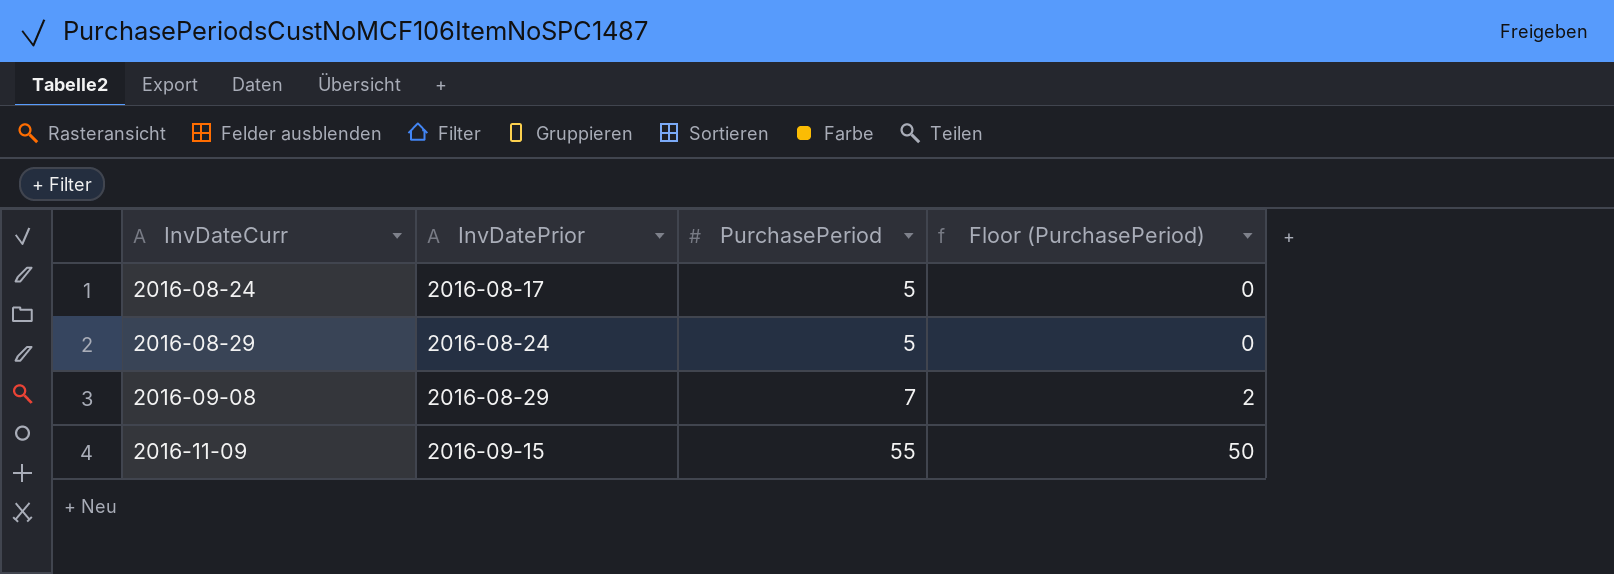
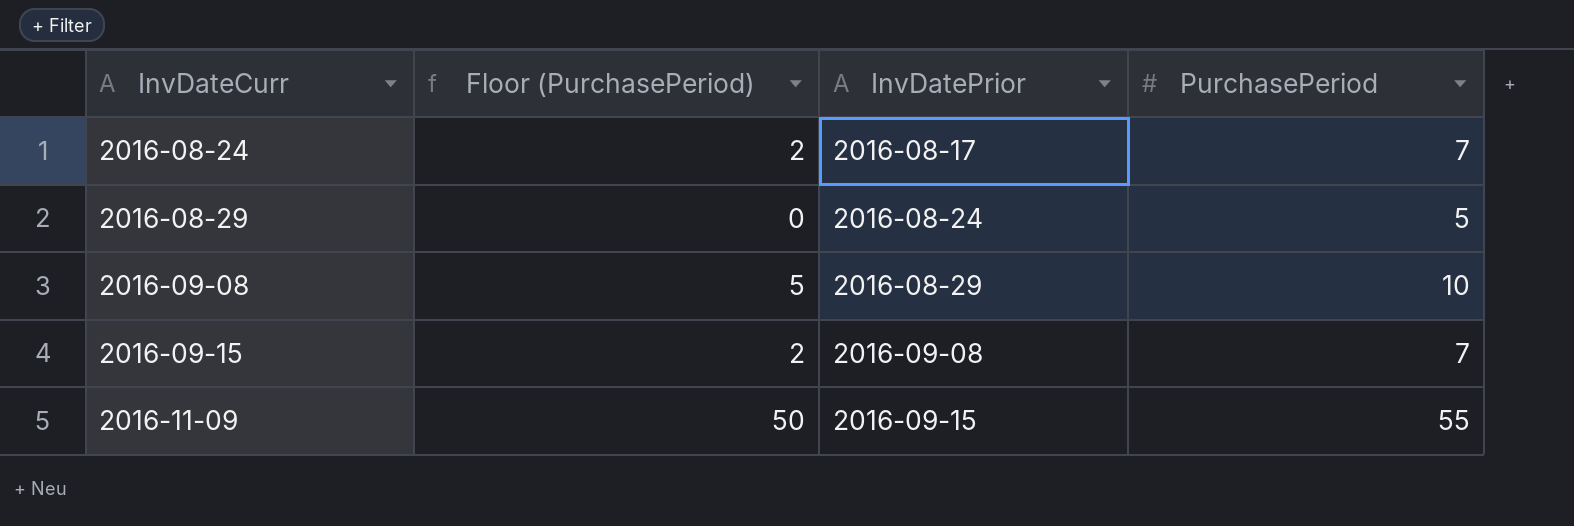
column Floor (PurchasePeriod) | position: 4 -> 2
2016-08-24 | Floor (PurchasePeriod): 0 -> 2
2016-08-24 | PurchasePeriod: 5 -> 7
2016-09-08 | Floor (PurchasePeriod): 2 -> 5
2016-09-08 | PurchasePeriod: 7 -> 10
row 2016-09-15: none -> 2 | 2016-09-08 | 7

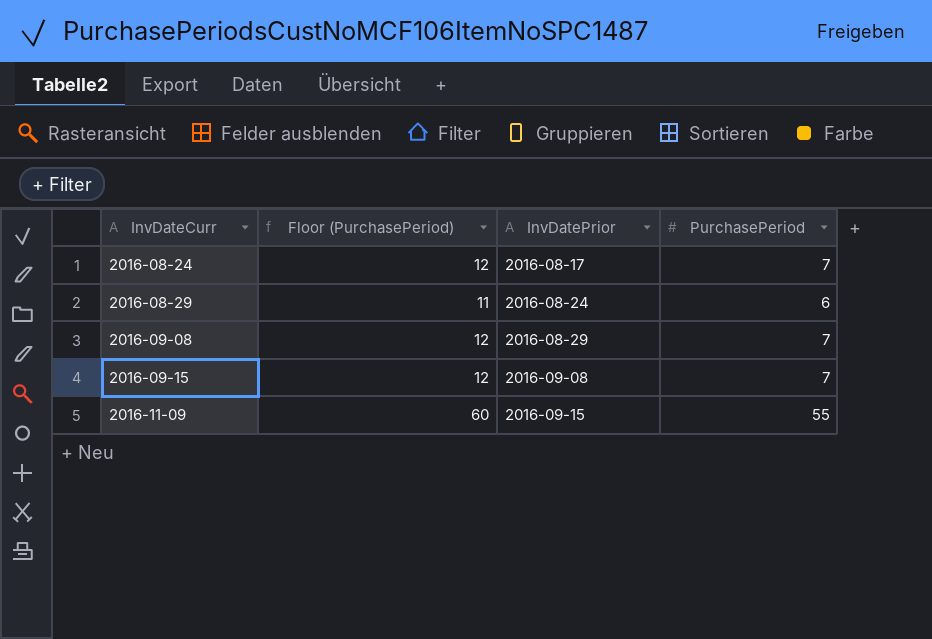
column Floor (PurchasePeriod) | formula: [PurchasePeriod] - 5 -> [PurchasePeriod] + 5
2016-08-29 | PurchasePeriod: 5 -> 6
2016-09-08 | PurchasePeriod: 10 -> 7

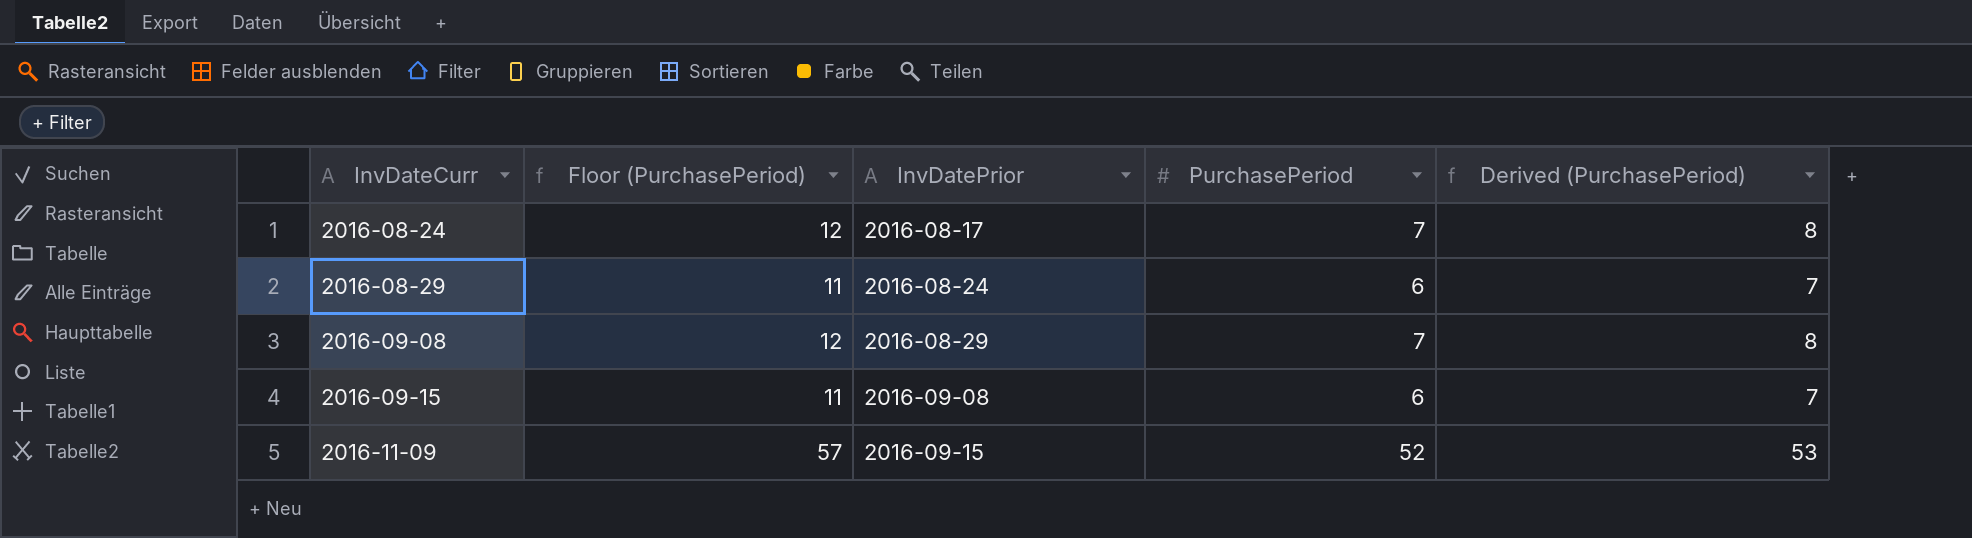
column Derived (PurchasePeriod) | formula: none -> [PurchasePeriod] + 1
2016-09-15 | Floor (PurchasePeriod): 12 -> 11
2016-09-15 | PurchasePeriod: 7 -> 6
2016-11-09 | Floor (PurchasePeriod): 60 -> 57
2016-11-09 | PurchasePeriod: 55 -> 52

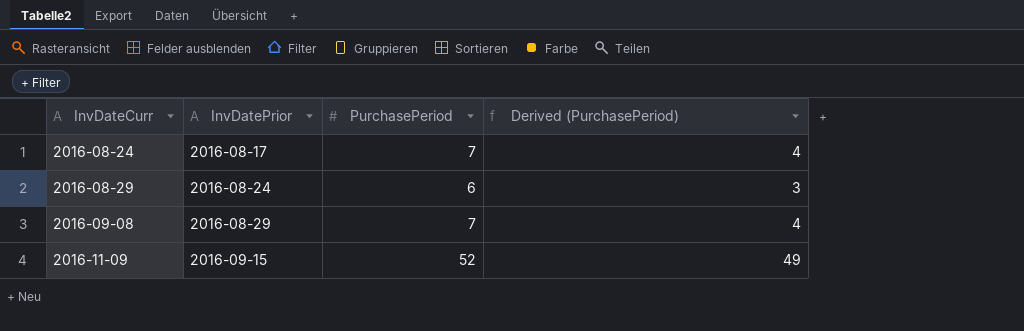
column Floor (PurchasePeriod) | formula: [PurchasePeriod] + 5 -> none
column Derived (PurchasePeriod) | formula: [PurchasePeriod] + 1 -> [PurchasePeriod] - 3
row 2016-09-15: 11 | 2016-09-08 | 6 | 7 -> none

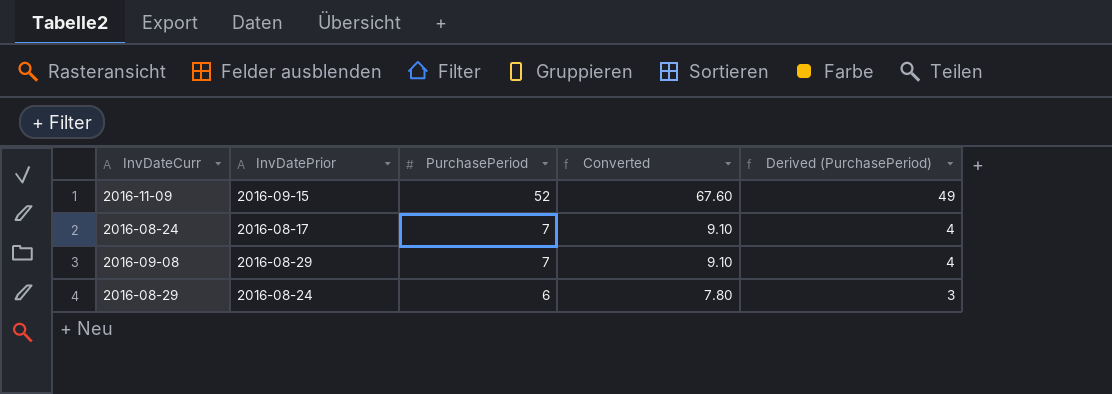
row order: InvDateCurr ascending -> PurchasePeriod descending
column Converted | formula: none -> [PurchasePeriod] * 1.3

